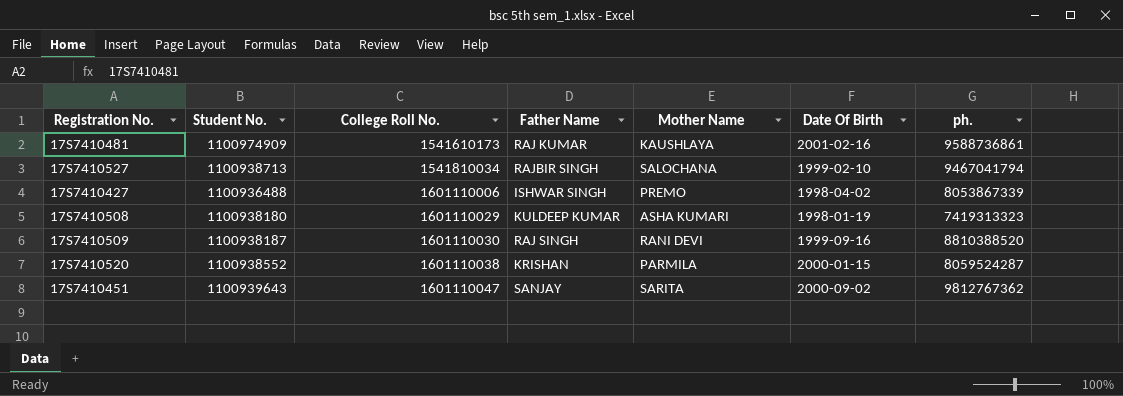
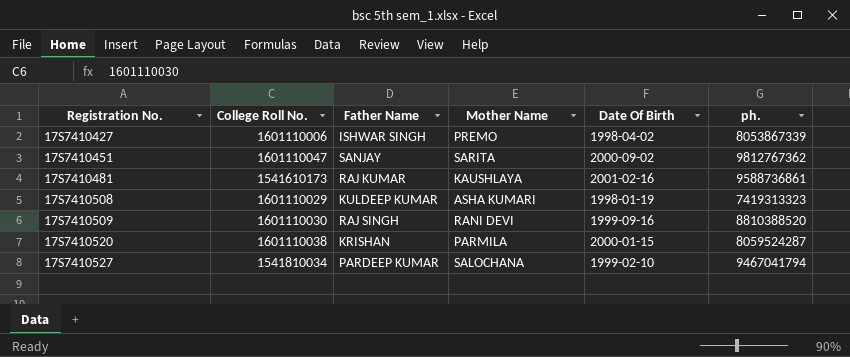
row order: College Roll No. ascending -> Registration No. ascending
column Student No. | position: 2 -> none
17S7410527 | Father Name: RAJBIR SINGH -> PARDEEP KUMAR

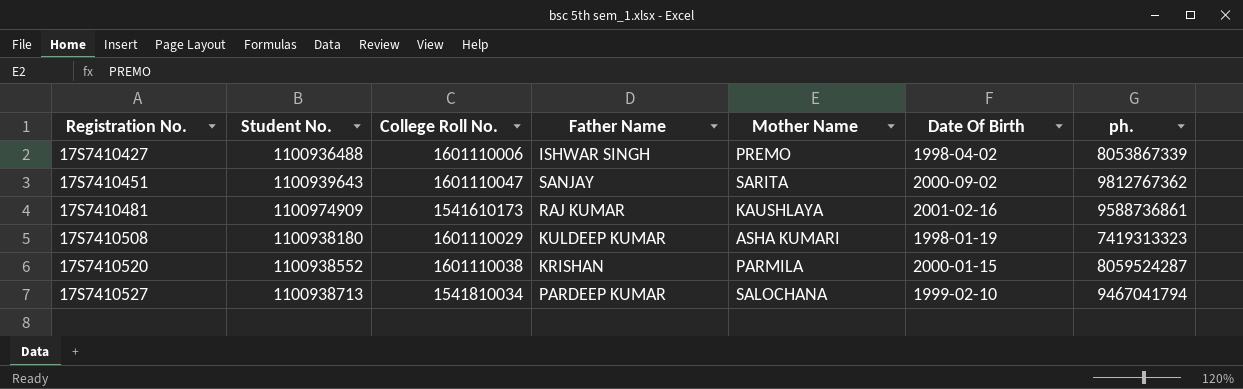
column Student No. | position: none -> 2
row 17S7410509: 1601110030 | RAJ SINGH | RANI DEVI | 1999-09-16 | 8810388520 -> none

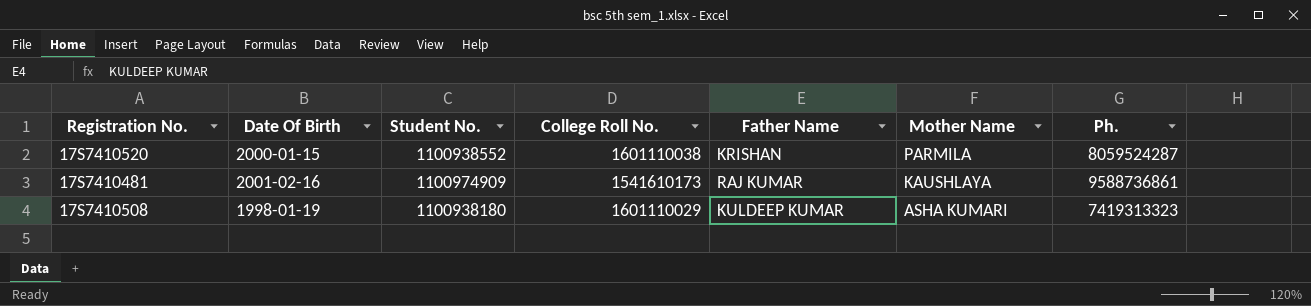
row order: Registration No. ascending -> Mother Name descending
column Date Of Birth | position: 6 -> 2
column name: ph. -> Ph.
row 17S7410427: 1100936488 | 1601110006 | ISHWAR SINGH | PREMO | 1998-04-02 | 8053867339 -> none
row 17S7410451: 1100939643 | 1601110047 | SANJAY | SARITA | 2000-09-02 | 9812767362 -> none
row 17S7410527: 1100938713 | 1541810034 | PARDEEP KUMAR | SALOCHANA | 1999-02-10 | 9467041794 -> none

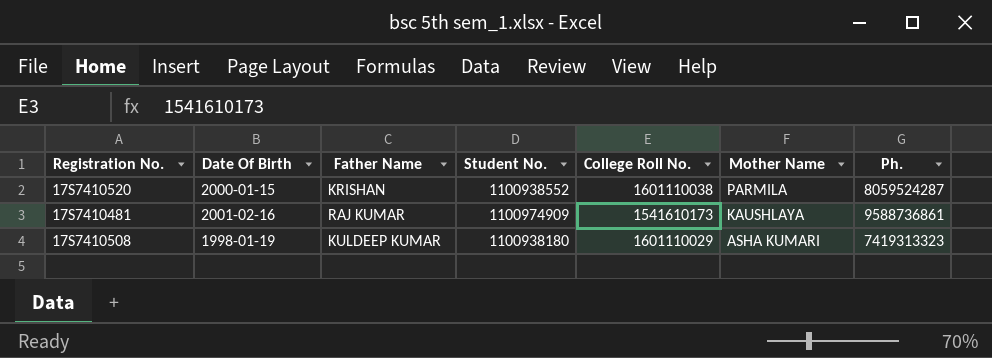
column Father Name | position: 5 -> 3

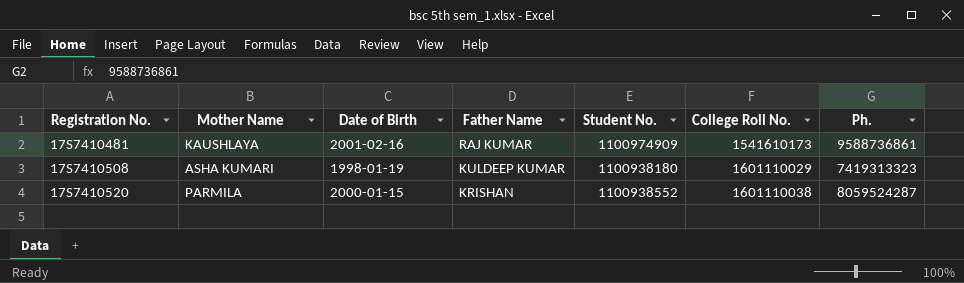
row order: Mother Name descending -> Registration No. ascending
column Mother Name | position: 6 -> 2
column name: Date Of Birth -> Date of Birth

